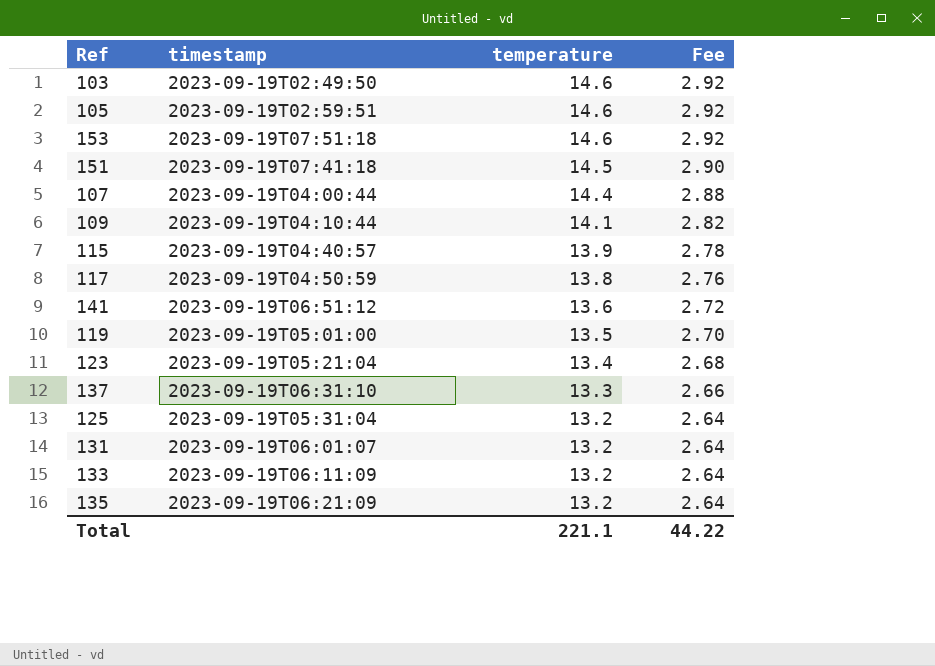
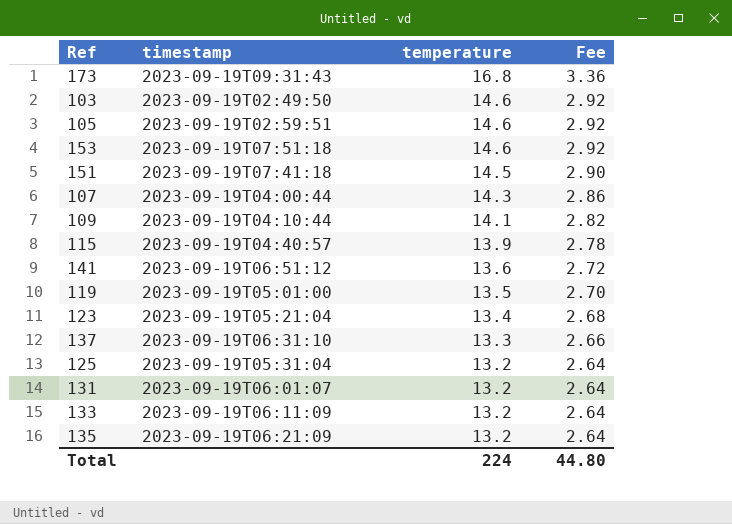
row 117: 2023-09-19T04:50:59 | 13.8 | 2.76 -> none
row 173: none -> 2023-09-19T09:31:43 | 16.8 | 3.36
107 | temperature: 14.4 -> 14.3
107 | Fee: 2.88 -> 2.86
Total | temperature: 221.1 -> 224
Total | Fee: 44.22 -> 44.80

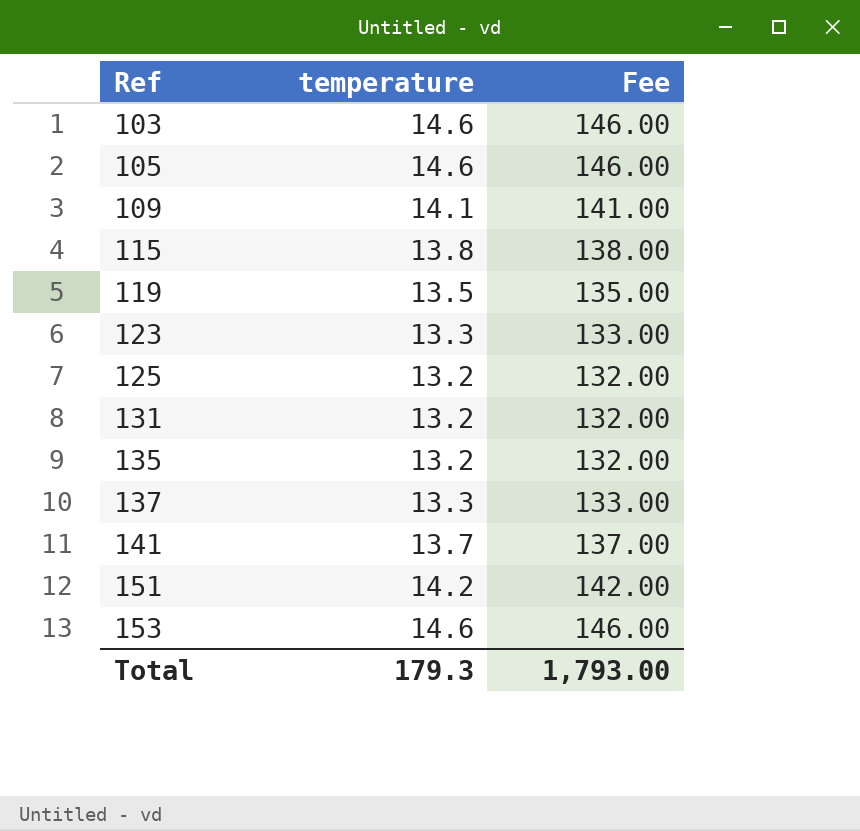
row order: temperature descending -> Ref ascending
column timestamp | position: 2 -> none
column Fee | formula: [temperature] * 0.2 -> [temperature] * 10
row 173: 2023-09-19T09:31:43 | 16.8 | 3.36 -> none
row 107: 2023-09-19T04:00:44 | 14.3 | 2.86 -> none
row 133: 2023-09-19T06:11:09 | 13.2 | 2.64 -> none
115 | temperature: 13.9 -> 13.8
123 | temperature: 13.4 -> 13.3
141 | temperature: 13.6 -> 13.7
151 | temperature: 14.5 -> 14.2
Total | temperature: 224 -> 179.3
Total | Fee: 44.80 -> 1,793.00

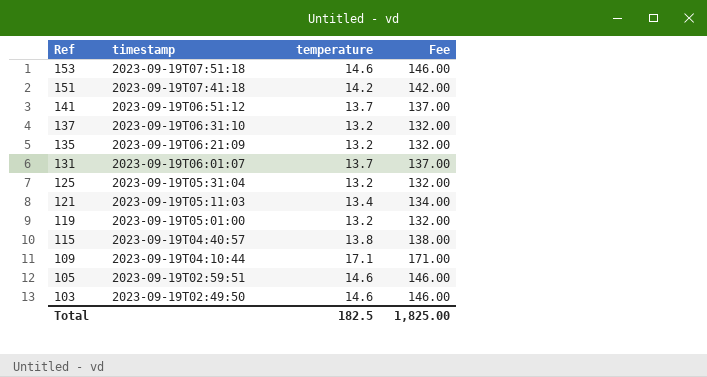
row order: Ref ascending -> Ref descending
column timestamp | position: none -> 2
row 123: 13.3 | 133.00 -> none
137 | temperature: 13.3 -> 13.2
137 | Fee: 133.00 -> 132.00
131 | temperature: 13.2 -> 13.7
131 | Fee: 132.00 -> 137.00
row 121: none -> 2023-09-19T05:11:03 | 13.4 | 134.00
119 | temperature: 13.5 -> 13.2
119 | Fee: 135.00 -> 132.00
109 | temperature: 14.1 -> 17.1
109 | Fee: 141.00 -> 171.00
Total | temperature: 179.3 -> 182.5
Total | Fee: 1,793.00 -> 1,825.00

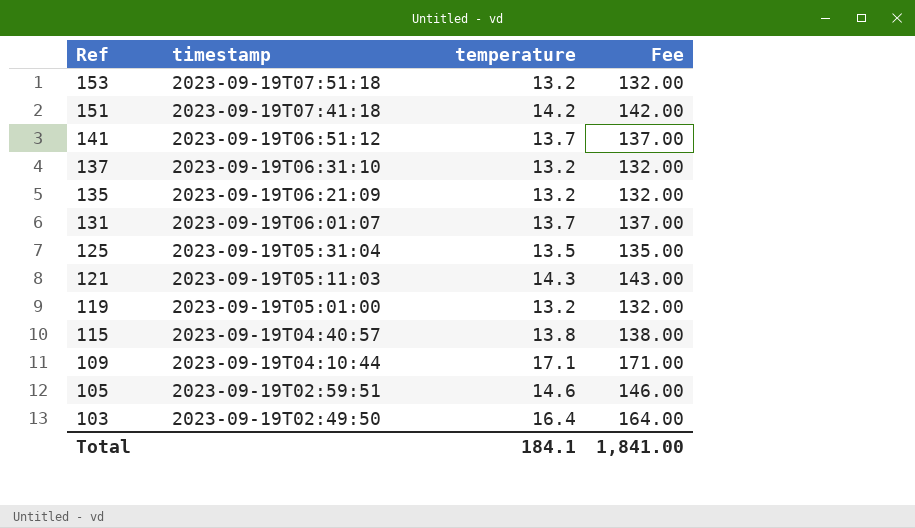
153 | temperature: 14.6 -> 13.2
153 | Fee: 146.00 -> 132.00
125 | temperature: 13.2 -> 13.5
125 | Fee: 132.00 -> 135.00
121 | temperature: 13.4 -> 14.3
121 | Fee: 134.00 -> 143.00
103 | temperature: 14.6 -> 16.4
103 | Fee: 146.00 -> 164.00
Total | temperature: 182.5 -> 184.1
Total | Fee: 1,825.00 -> 1,841.00

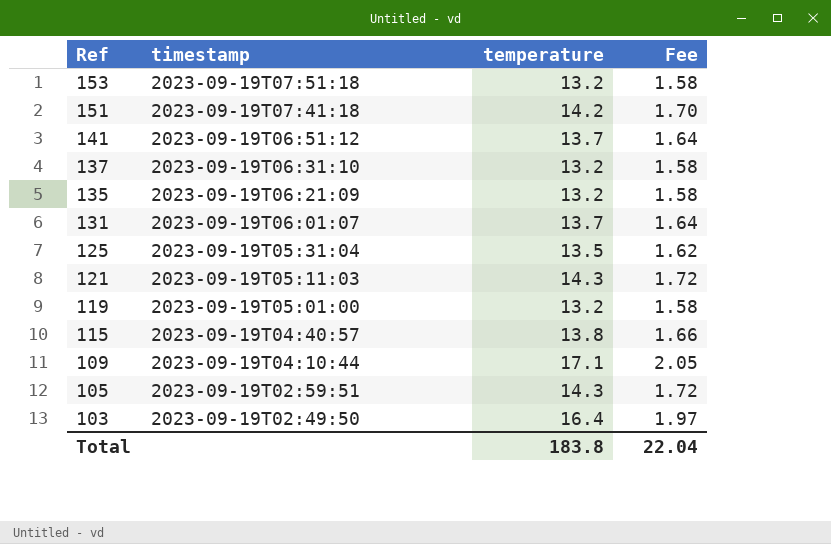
column Fee | formula: [temperature] * 10 -> [temperature] * 0.12
105 | temperature: 14.6 -> 14.3
Total | temperature: 184.1 -> 183.8
Total | Fee: 1,841.00 -> 22.04

